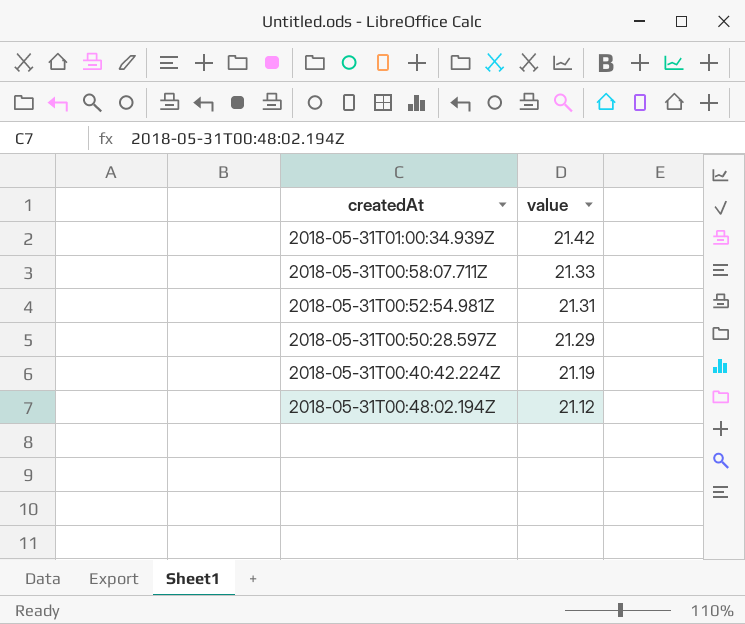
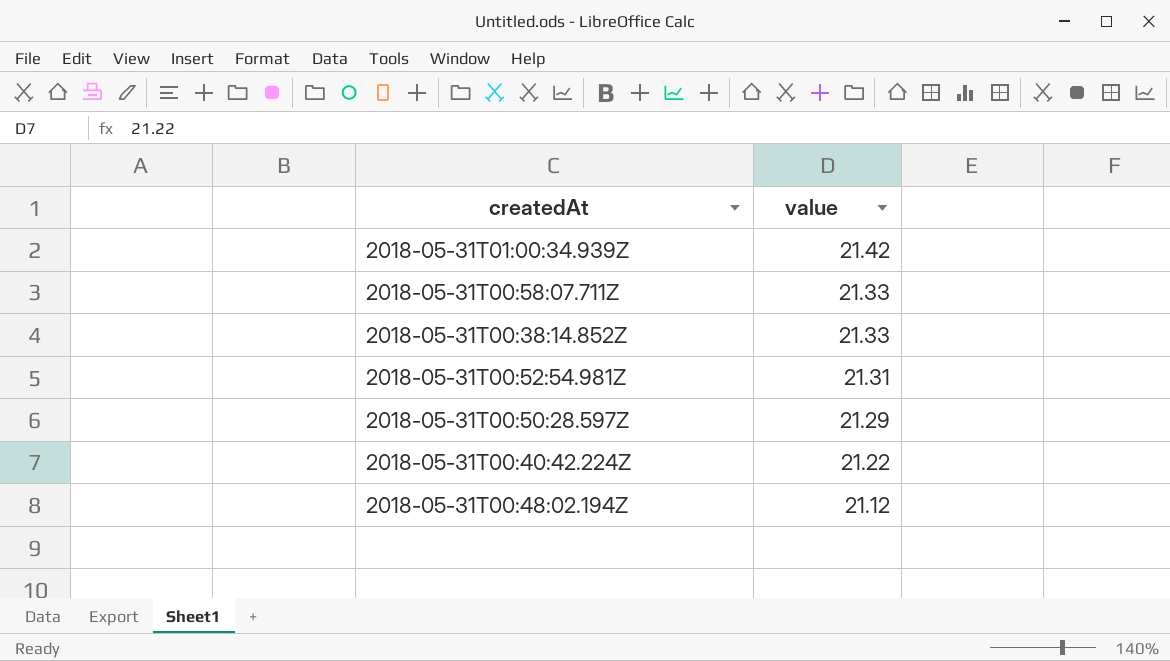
row 2018-05-31T00:38:14.852Z: none -> 21.33
2018-05-31T00:40:42.224Z | value: 21.19 -> 21.22

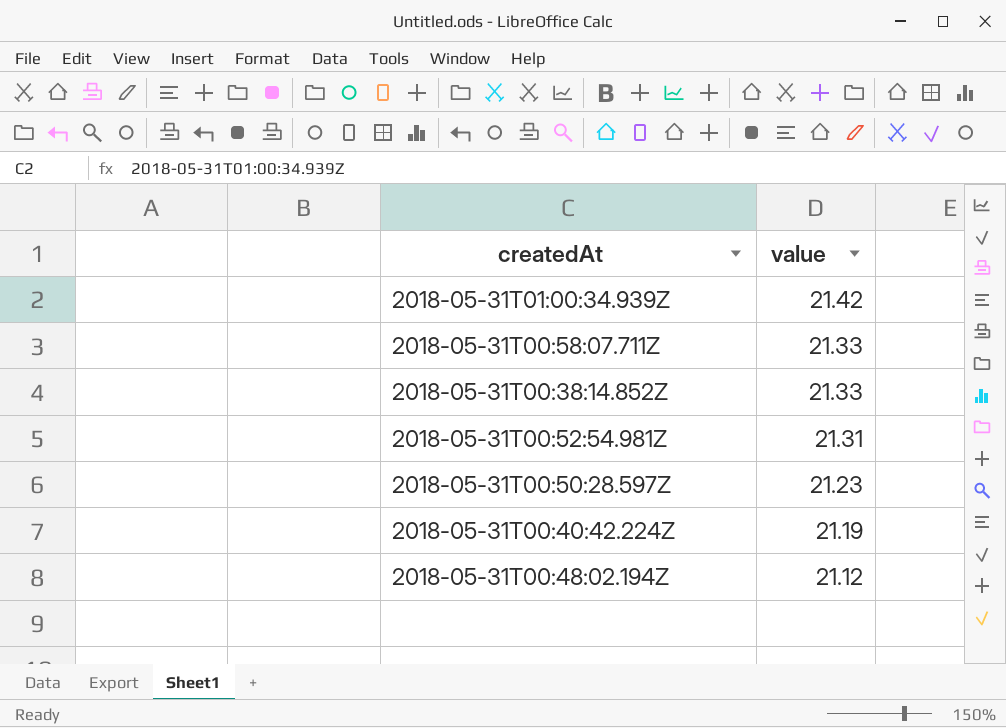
2018-05-31T00:50:28.597Z | value: 21.29 -> 21.23
2018-05-31T00:40:42.224Z | value: 21.22 -> 21.19

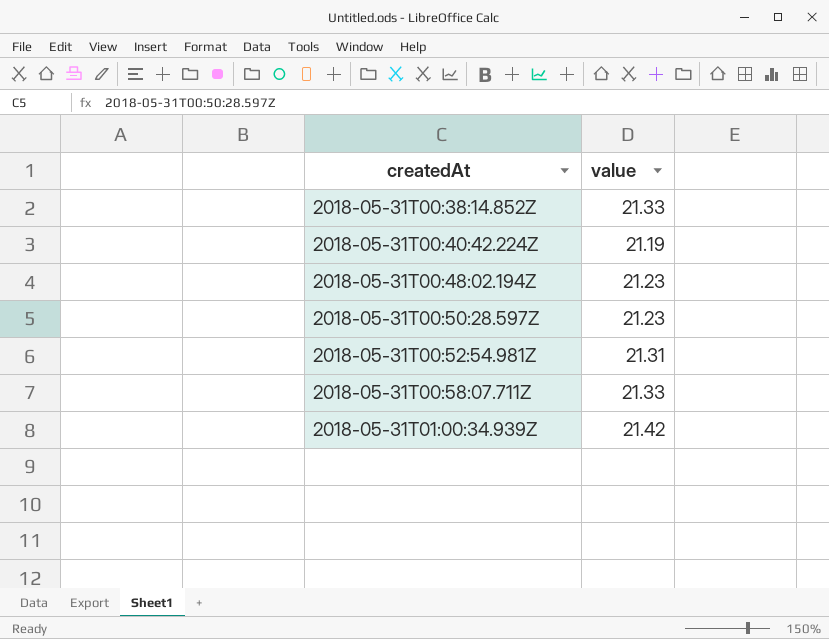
row order: value descending -> createdAt ascending
2018-05-31T00:48:02.194Z | value: 21.12 -> 21.23

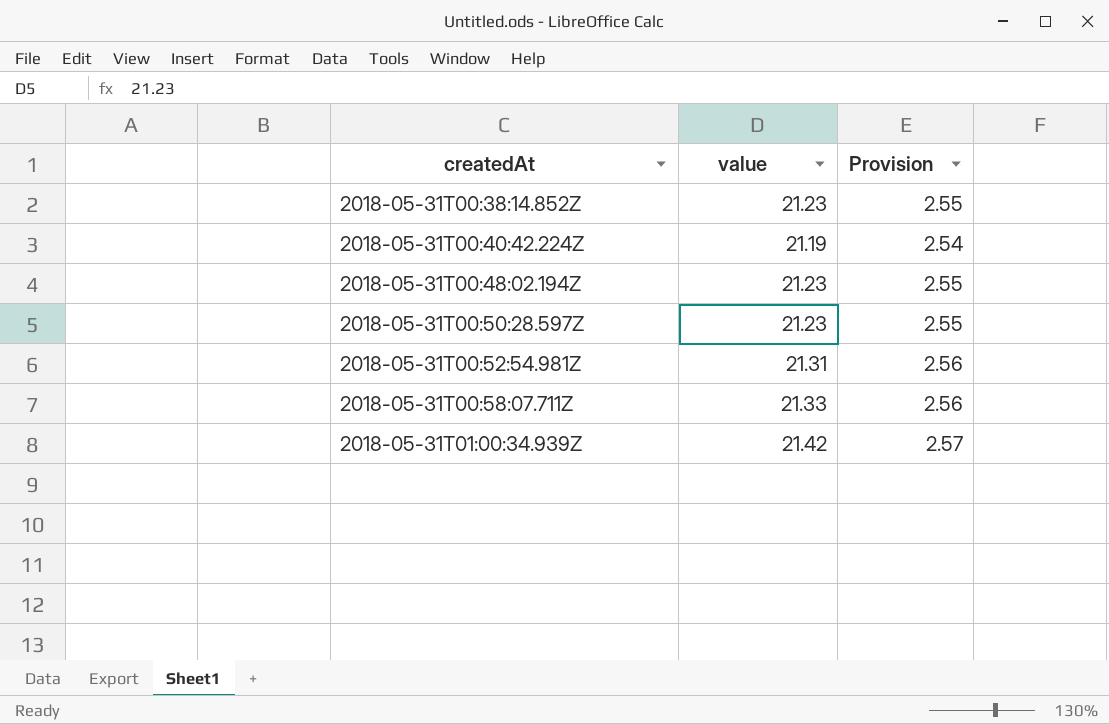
column Provision | formula: none -> [value] * 0.12
2018-05-31T00:38:14.852Z | value: 21.33 -> 21.23

